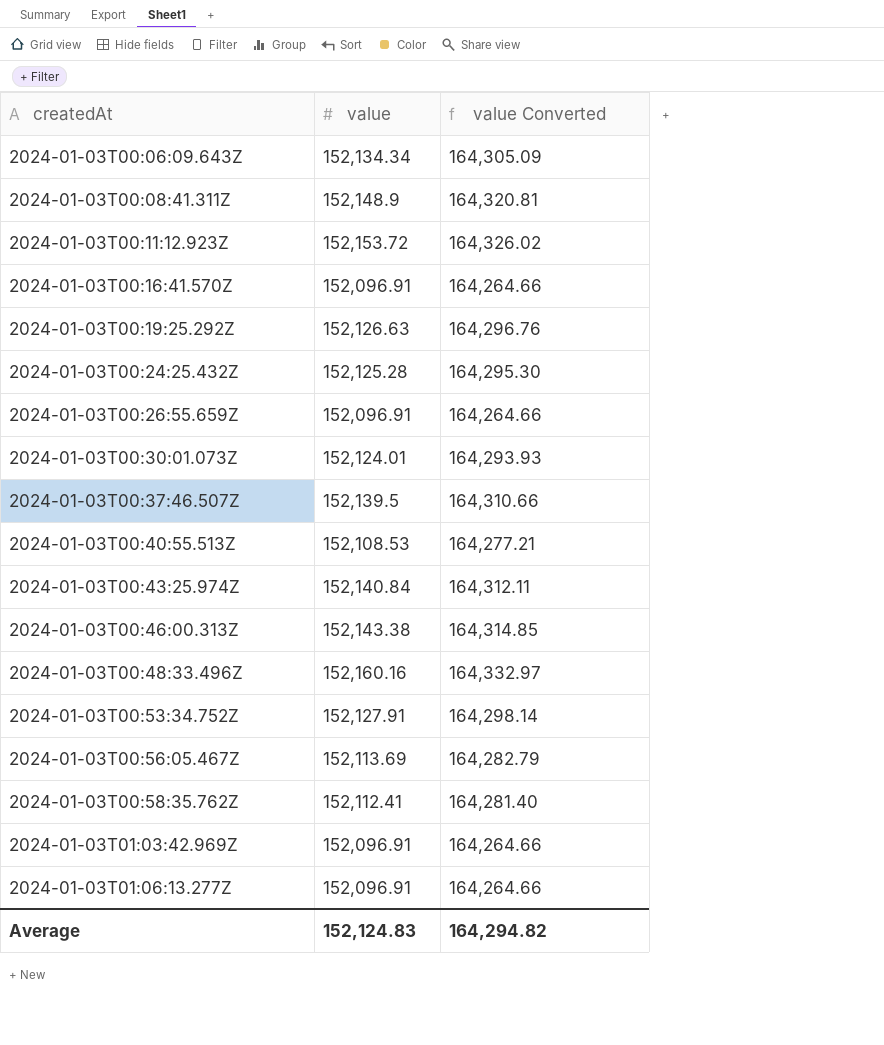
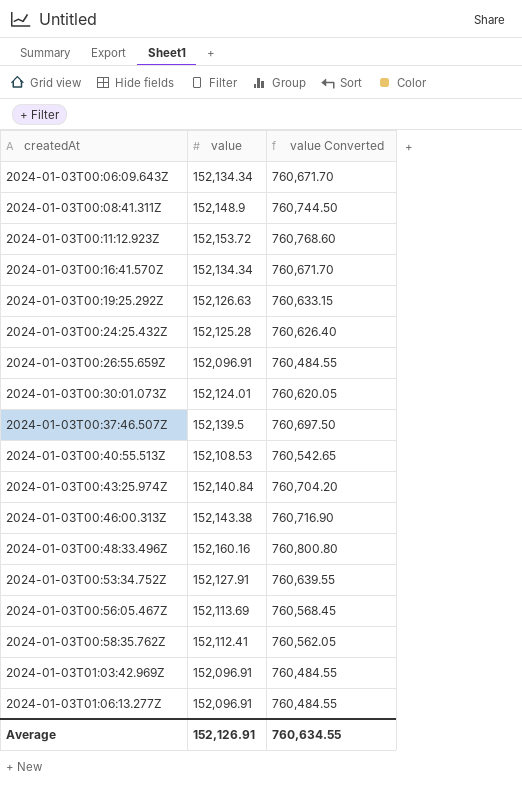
column value Converted | formula: [value] * 1.08 -> [value] * 5
2024-01-03T00:16:41.570Z | value: 152,096.91 -> 152,134.34
Average | value: 152,124.83 -> 152,126.91
Average | value Converted: 164,294.82 -> 760,634.55

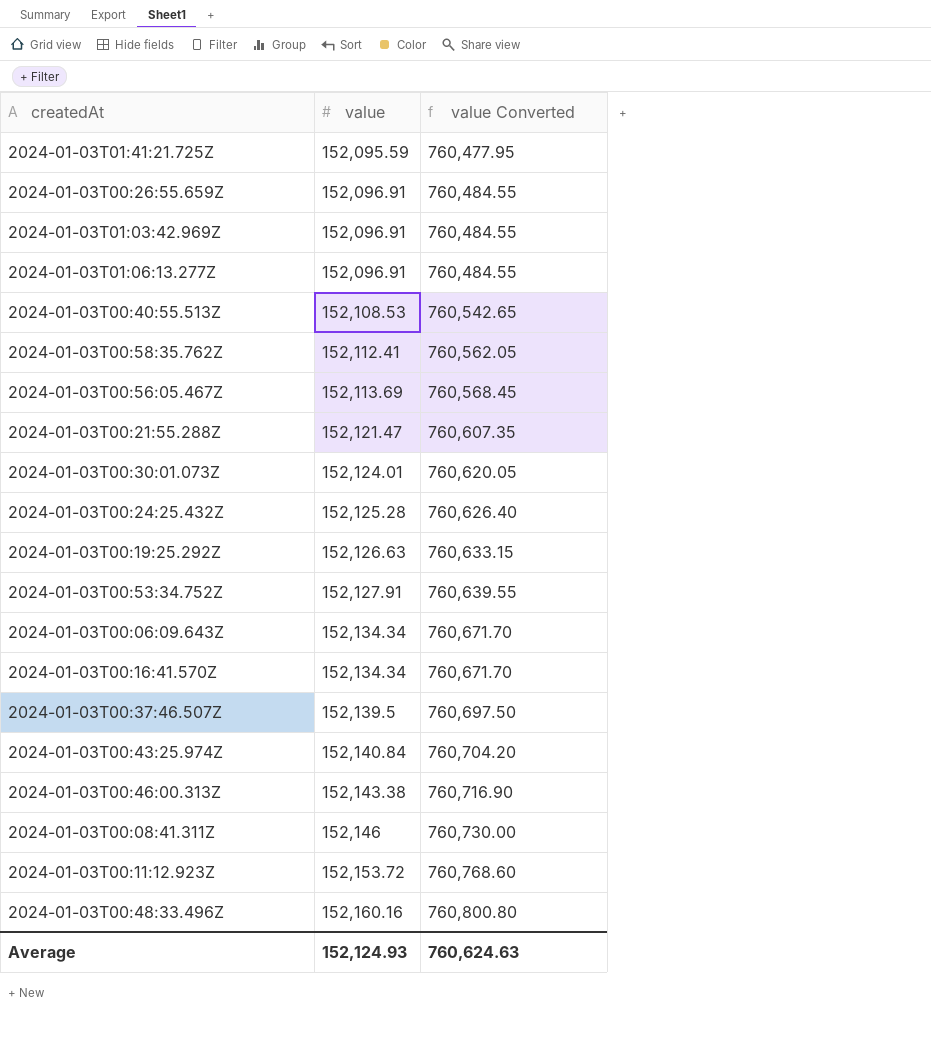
row order: createdAt ascending -> value ascending
row 2024-01-03T01:41:21.725Z: none -> 152,095.59 | 760,477.95
row 2024-01-03T00:21:55.288Z: none -> 152,121.47 | 760,607.35
2024-01-03T00:08:41.311Z | value: 152,148.9 -> 152,146
2024-01-03T00:08:41.311Z | value Converted: 760,744.50 -> 760,730.00
Average | value: 152,126.91 -> 152,124.93
Average | value Converted: 760,634.55 -> 760,624.63

